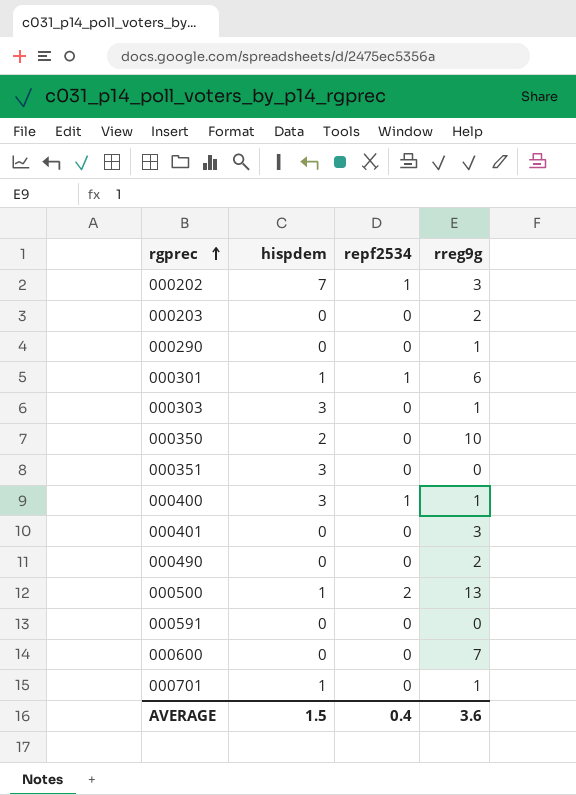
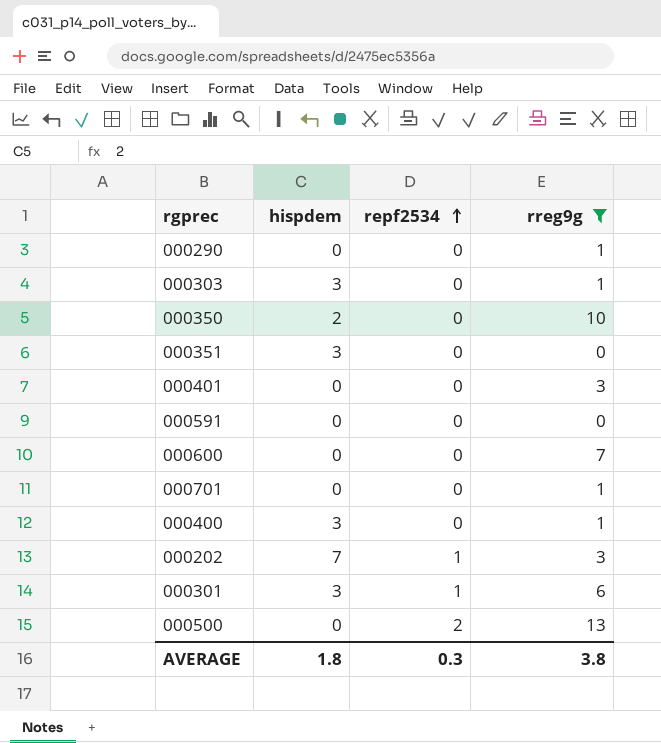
filter: none -> rreg9g != 2
row order: rgprec ascending -> repf2534 ascending
000701 | hispdem: 1 -> 0
000400 | repf2534: 1 -> 0
000301 | hispdem: 1 -> 3
000500 | hispdem: 1 -> 0
AVERAGE | hispdem: 1.5 -> 1.8
AVERAGE | repf2534: 0.4 -> 0.3
AVERAGE | rreg9g: 3.6 -> 3.8

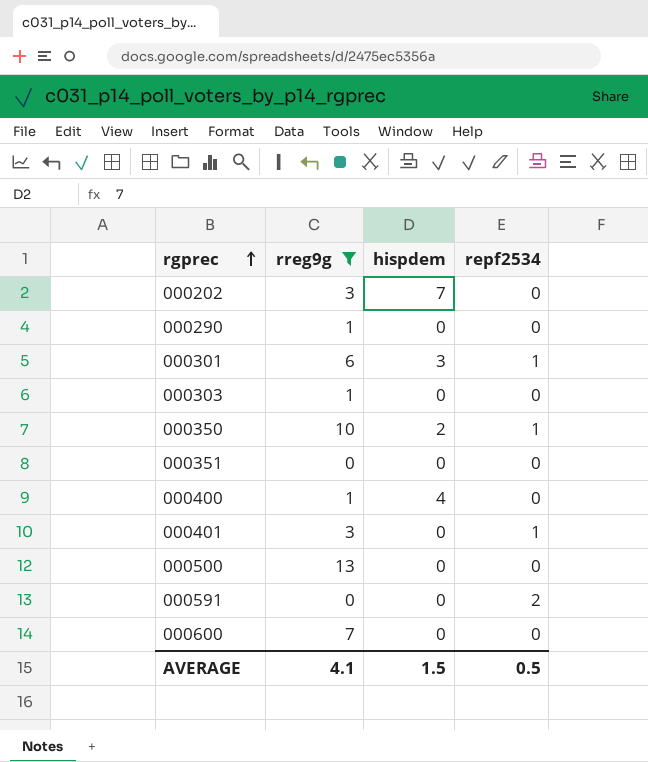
row order: repf2534 ascending -> rgprec ascending
column rreg9g | position: 4 -> 2
row 000701: 0 | 0 | 1 -> none
000202 | repf2534: 1 -> 0
000303 | hispdem: 3 -> 0
000350 | repf2534: 0 -> 1
000351 | hispdem: 3 -> 0
000400 | hispdem: 3 -> 4
000401 | repf2534: 0 -> 1
000500 | repf2534: 2 -> 0
000591 | repf2534: 0 -> 2
AVERAGE | rreg9g: 3.8 -> 4.1
AVERAGE | hispdem: 1.8 -> 1.5
AVERAGE | repf2534: 0.3 -> 0.5

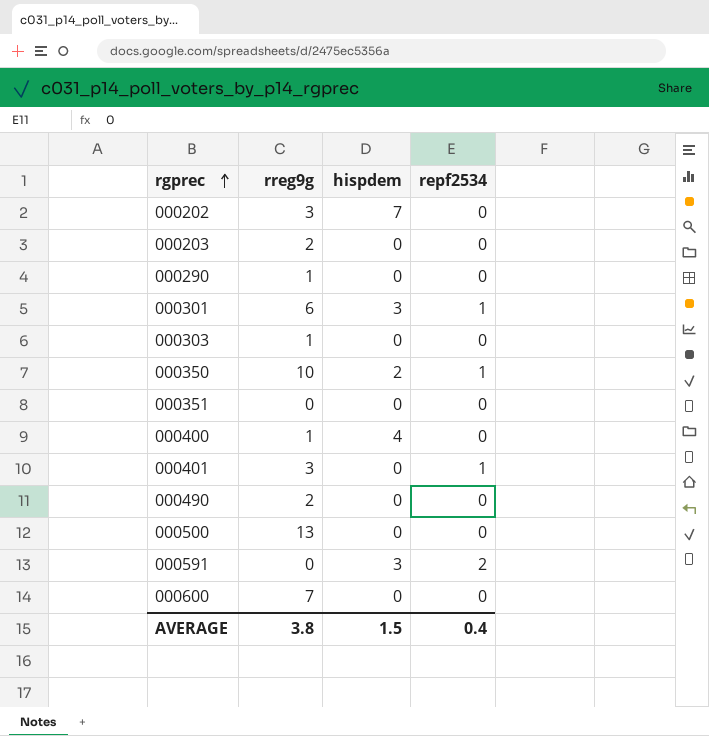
filter: rreg9g != 2 -> none
000591 | hispdem: 0 -> 3
AVERAGE | rreg9g: 4.1 -> 3.8
AVERAGE | repf2534: 0.5 -> 0.4

